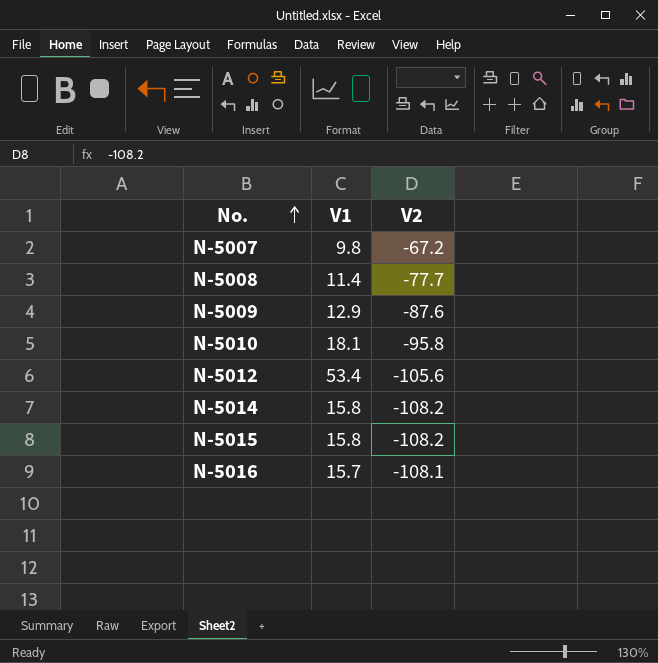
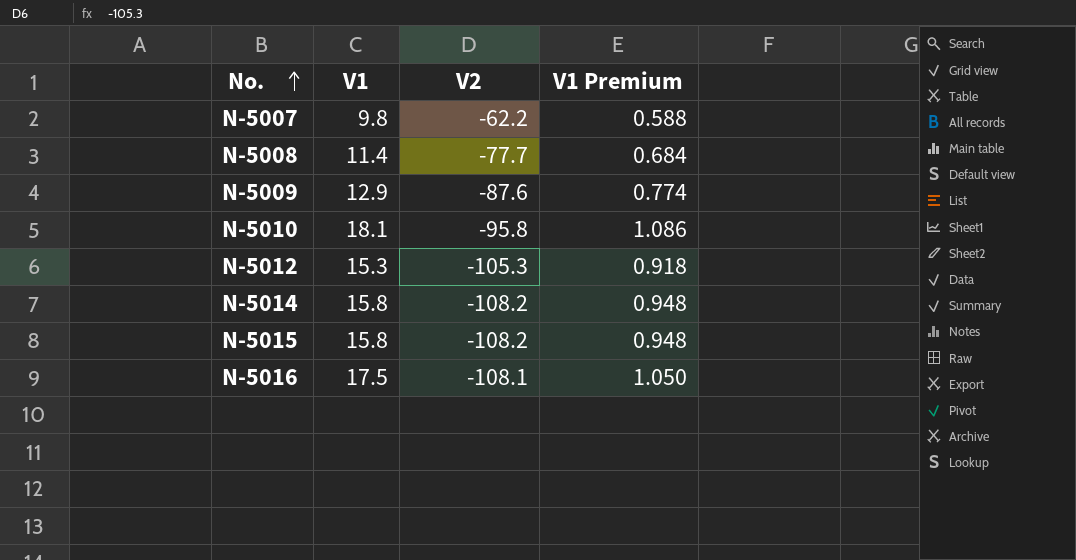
column V1 Premium | formula: none -> [V1] * 0.06
N-5007 | V2: -67.2 -> -62.2
N-5012 | V1: 53.4 -> 15.3
N-5012 | V2: -105.6 -> -105.3
N-5016 | V1: 15.7 -> 17.5

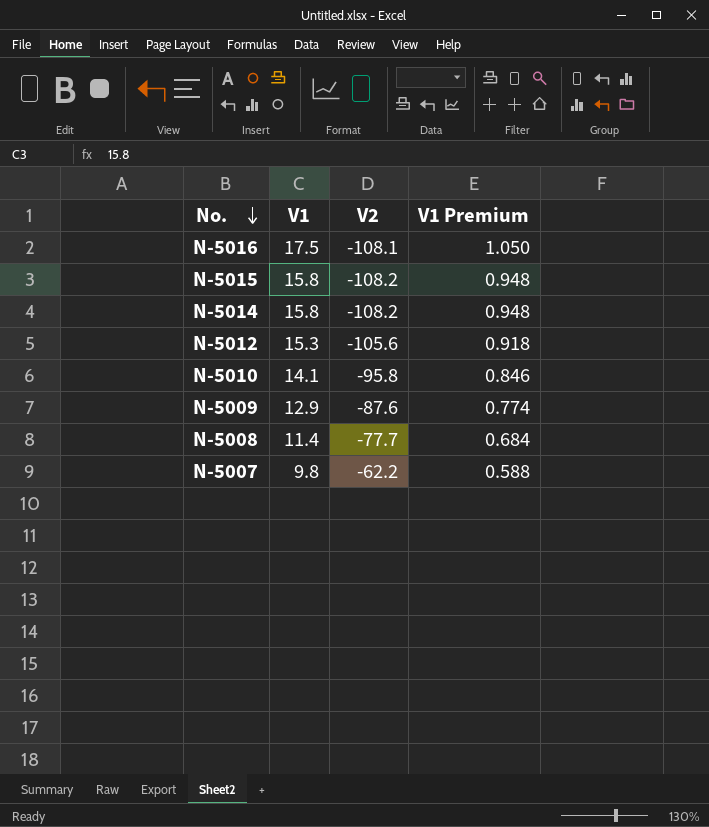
row order: No. ascending -> No. descending
N-5012 | V2: -105.3 -> -105.6
N-5010 | V1: 18.1 -> 14.1
N-5010 | V1 Premium: 1.086 -> 0.846

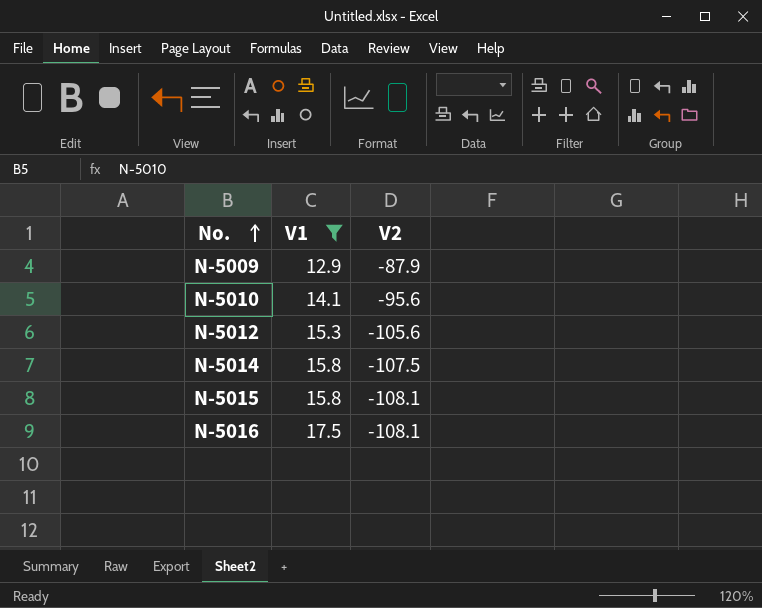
filter: none -> V1 >= 12.9
row order: No. descending -> No. ascending
column V1 Premium | formula: [V1] * 0.06 -> none
N-5009 | V2: -87.6 -> -87.9
N-5010 | V2: -95.8 -> -95.6
N-5014 | V2: -108.2 -> -107.5
N-5015 | V2: -108.2 -> -108.1

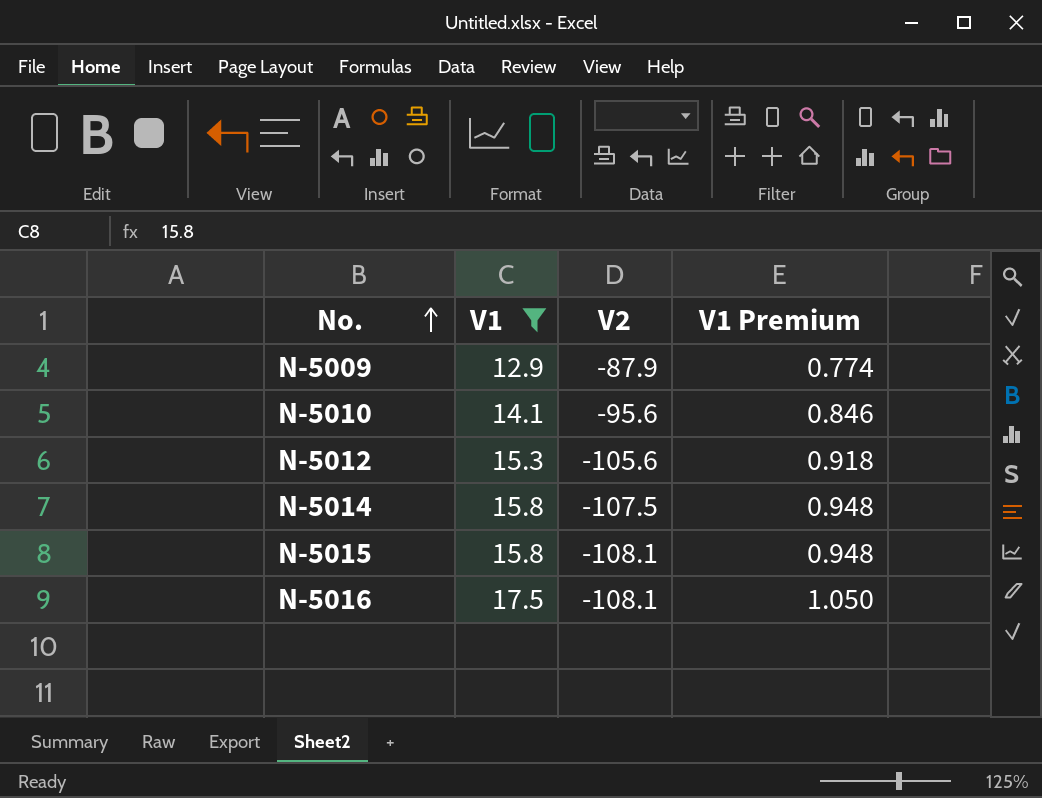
column V1 Premium | formula: none -> [V1] * 0.06

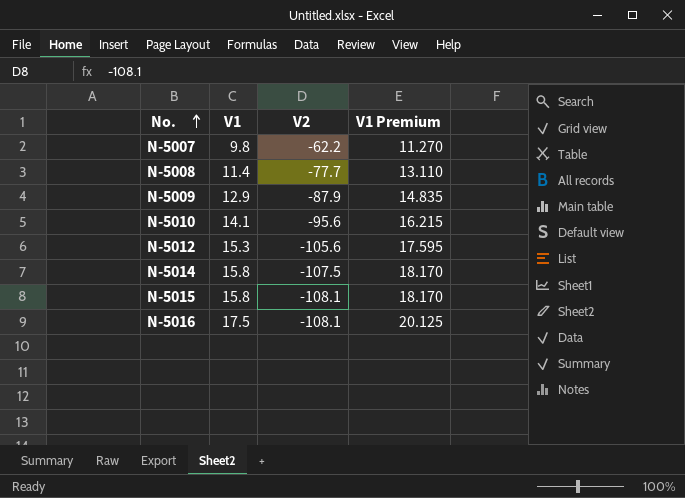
filter: V1 >= 12.9 -> none
column V1 Premium | formula: [V1] * 0.06 -> [V1] * 1.15

